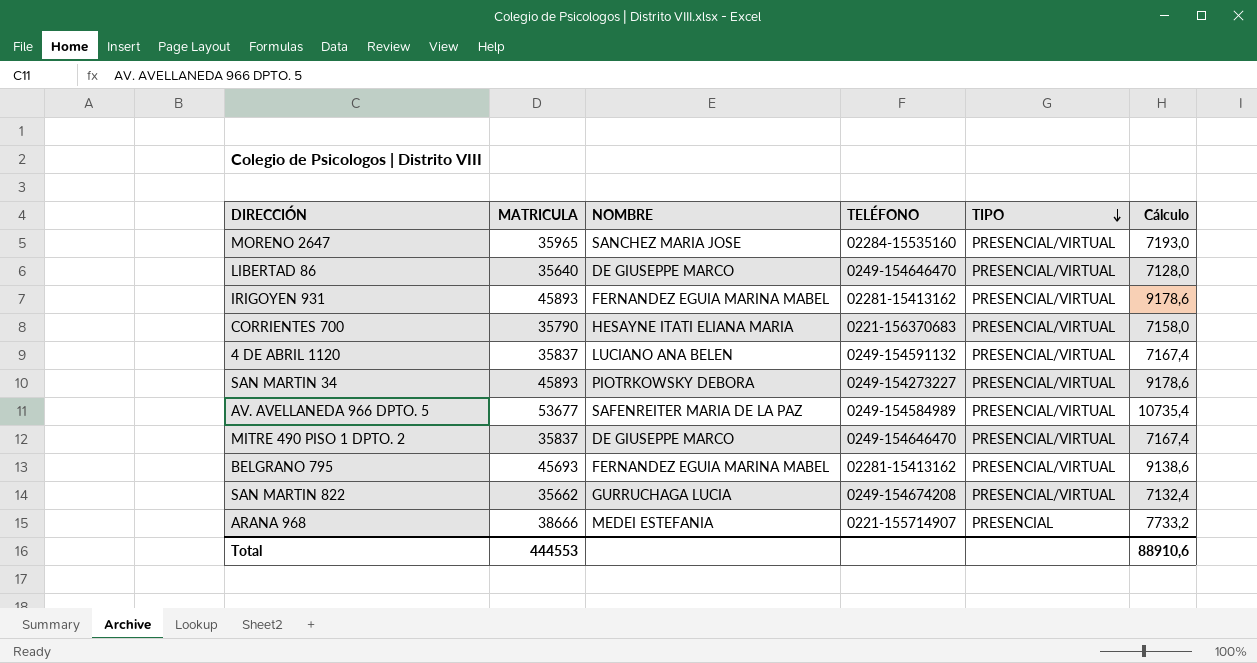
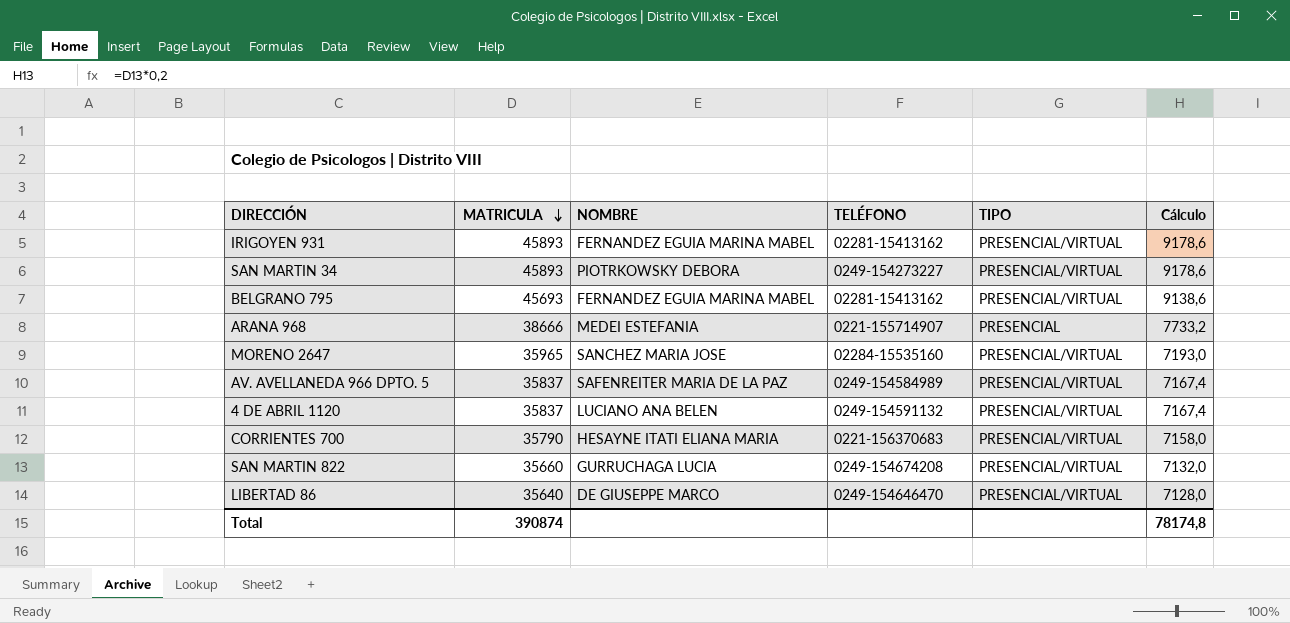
row order: TIPO descending -> MATRICULA descending
row MITRE 490 PISO 1 DPTO. 2: 35837 | DE GIUSEPPE MARCO | 0249-154646470 | PRESENCIAL/VIRTUAL | 7167,4 -> none
AV. AVELLANEDA 966 DPTO. 5 | MATRICULA: 53677 -> 35837
AV. AVELLANEDA 966 DPTO. 5 | Cálculo: 10735,4 -> 7167,4
SAN MARTIN 822 | MATRICULA: 35662 -> 35660
SAN MARTIN 822 | Cálculo: 7132,4 -> 7132,0
Total | MATRICULA: 444553 -> 390874
Total | Cálculo: 88910,6 -> 78174,8

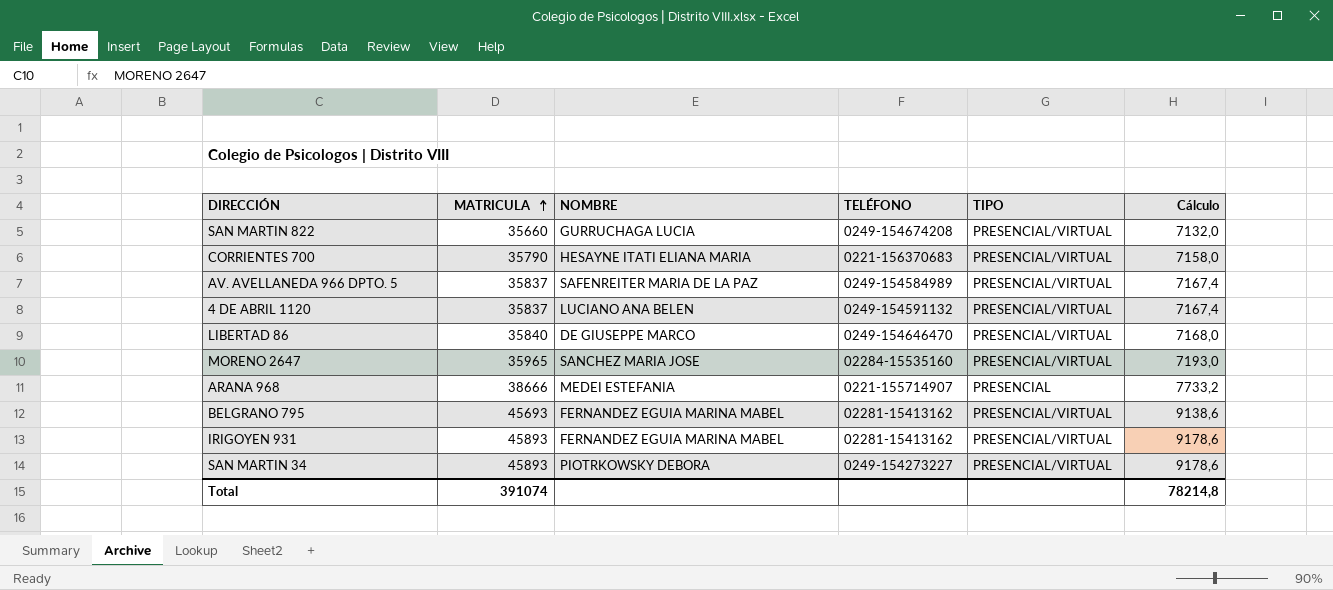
row order: MATRICULA descending -> MATRICULA ascending
LIBERTAD 86 | MATRICULA: 35640 -> 35840
LIBERTAD 86 | Cálculo: 7128,0 -> 7168,0
Total | MATRICULA: 390874 -> 391074
Total | Cálculo: 78174,8 -> 78214,8

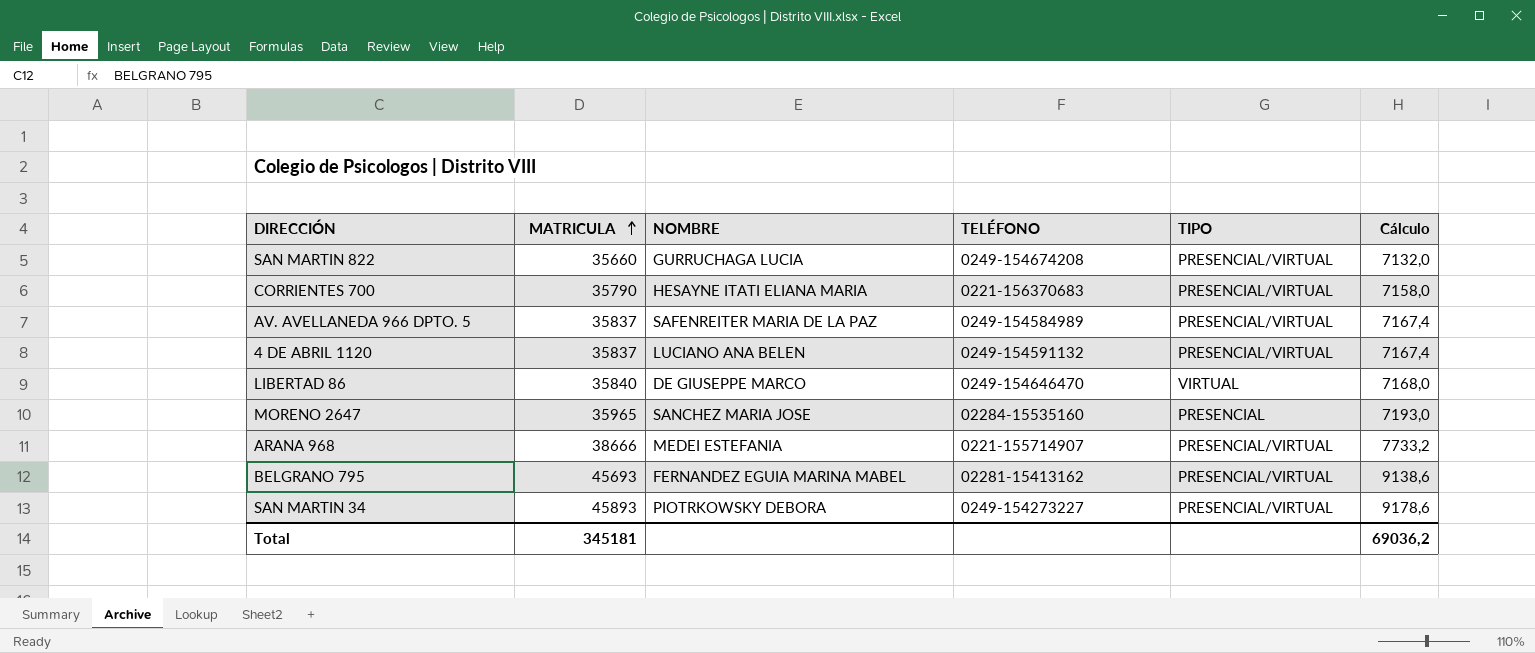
row IRIGOYEN 931: 45893 | FERNANDEZ EGUIA MARINA MABEL | 02281-15413162 | PRESENCIAL/VIRTUAL | 9178,6 -> none
LIBERTAD 86 | TIPO: PRESENCIAL/VIRTUAL -> VIRTUAL
MORENO 2647 | TIPO: PRESENCIAL/VIRTUAL -> PRESENCIAL
ARANA 968 | TIPO: PRESENCIAL -> PRESENCIAL/VIRTUAL
Total | MATRICULA: 391074 -> 345181
Total | Cálculo: 78214,8 -> 69036,2

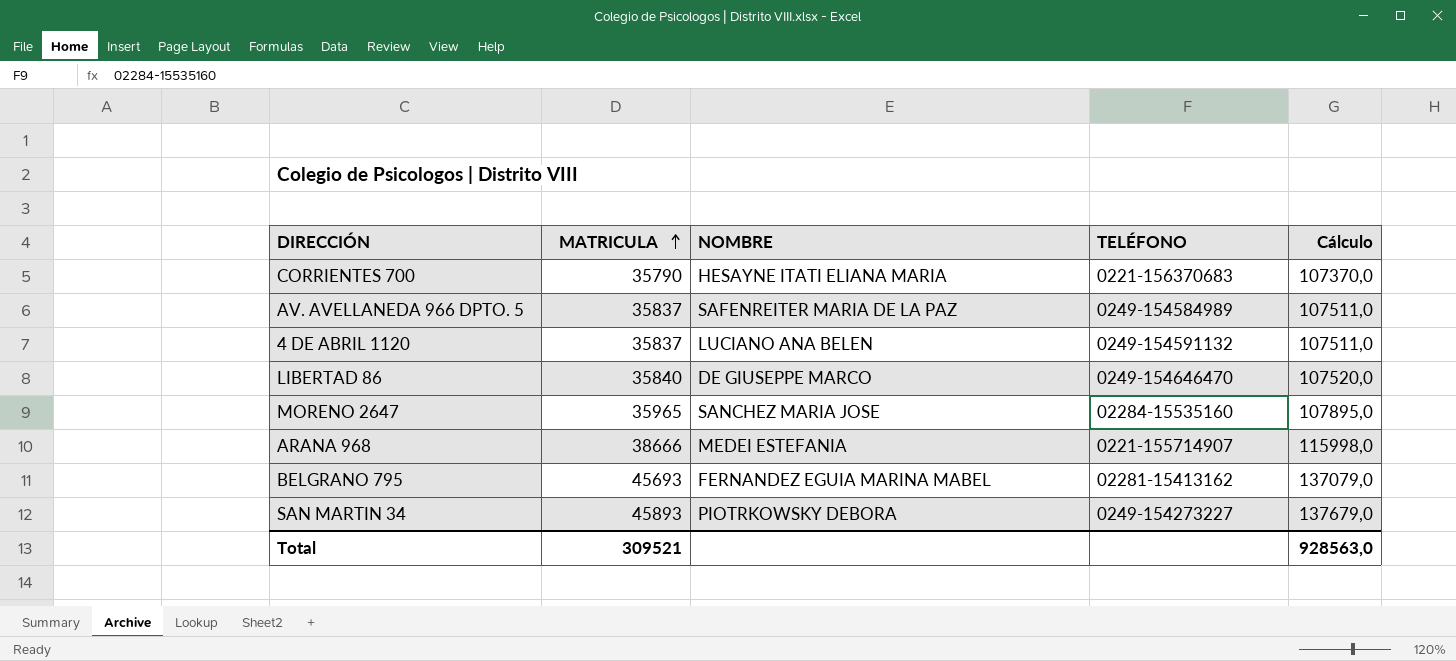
column TIPO | position: 5 -> none
column Cálculo | formula: [MATRICULA] * 0,2 -> [MATRICULA] * 3
row SAN MARTIN 822: 35660 | GURRUCHAGA LUCIA | 0249-154674208 | PRESENCIAL/VIRTUAL | 7132,0 -> none
Total | MATRICULA: 345181 -> 309521
Total | Cálculo: 69036,2 -> 928563,0

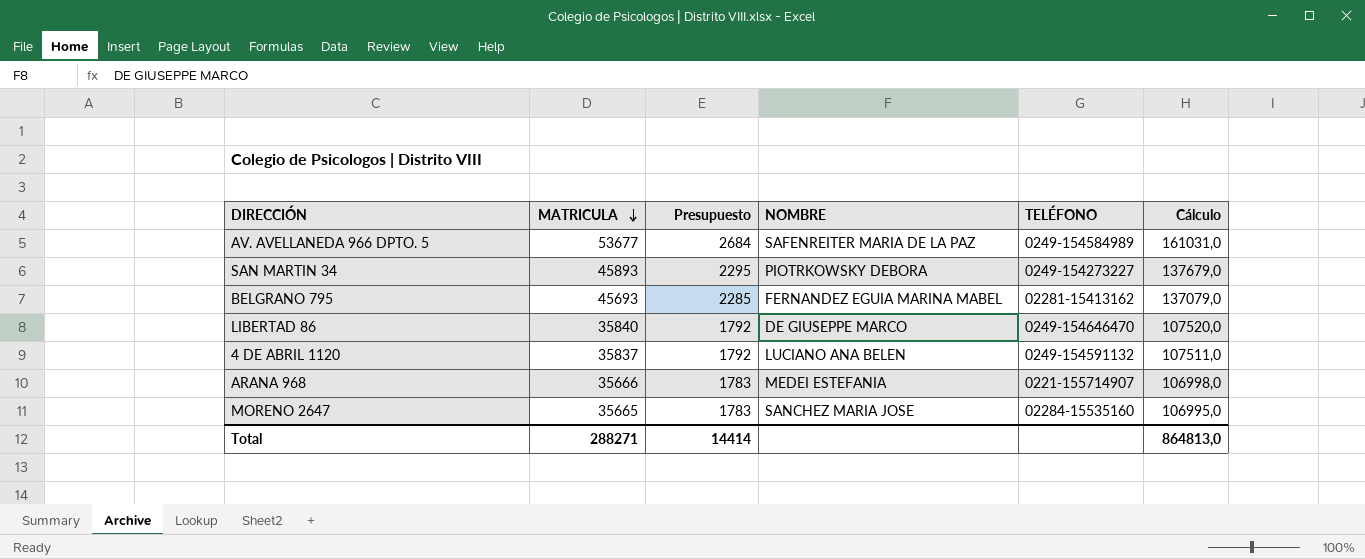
row order: MATRICULA ascending -> MATRICULA descending
column Presupuesto | formula: none -> [MATRICULA] * 0,05
row CORRIENTES 700: 35790 | HESAYNE ITATI ELIANA MARIA | 0221-156370683 | 107370,0 -> none
AV. AVELLANEDA 966 DPTO. 5 | MATRICULA: 35837 -> 53677
AV. AVELLANEDA 966 DPTO. 5 | Cálculo: 107511,0 -> 161031,0
ARANA 968 | MATRICULA: 38666 -> 35666
ARANA 968 | Cálculo: 115998,0 -> 106998,0
MORENO 2647 | MATRICULA: 35965 -> 35665
MORENO 2647 | Cálculo: 107895,0 -> 106995,0
Total | MATRICULA: 309521 -> 288271
Total | Cálculo: 928563,0 -> 864813,0

